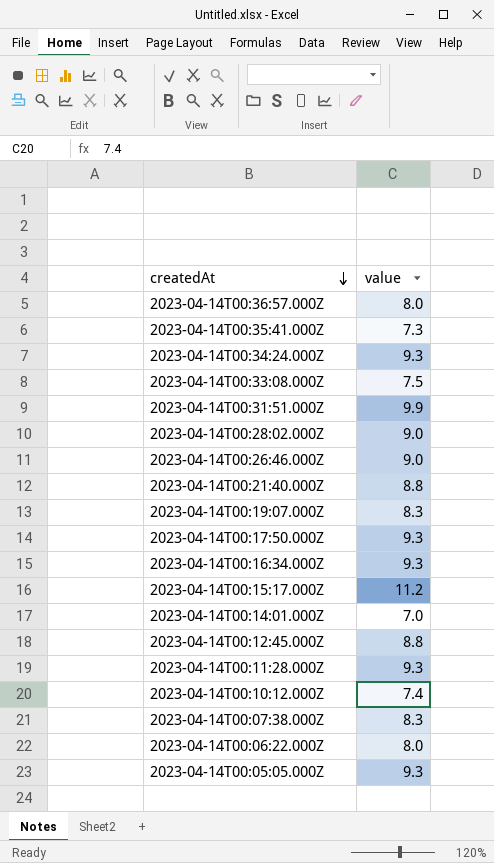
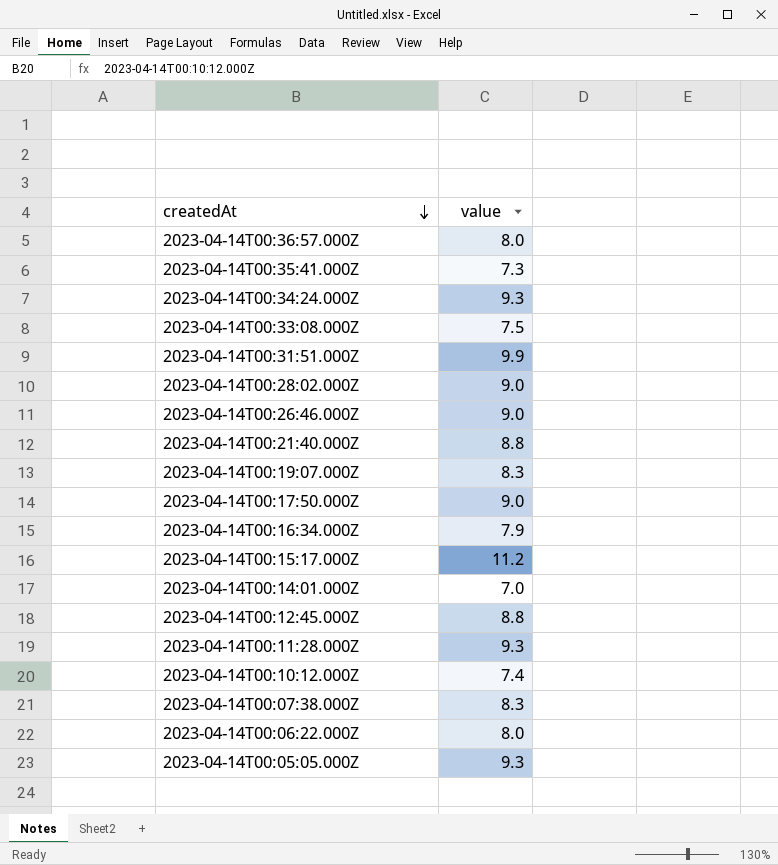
2023-04-14T00:17:50.000Z | value: 9.3 -> 9.0
2023-04-14T00:16:34.000Z | value: 9.3 -> 7.9

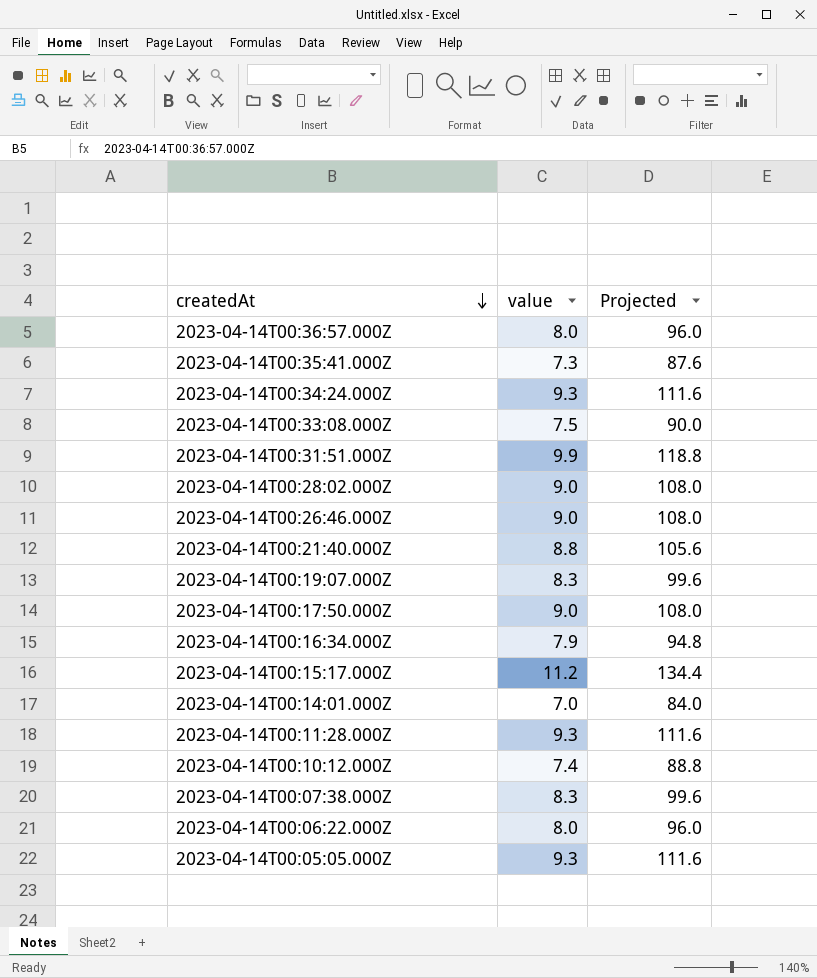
column Projected | formula: none -> [value] * 12
row 2023-04-14T00:12:45.000Z: 8.8 -> none

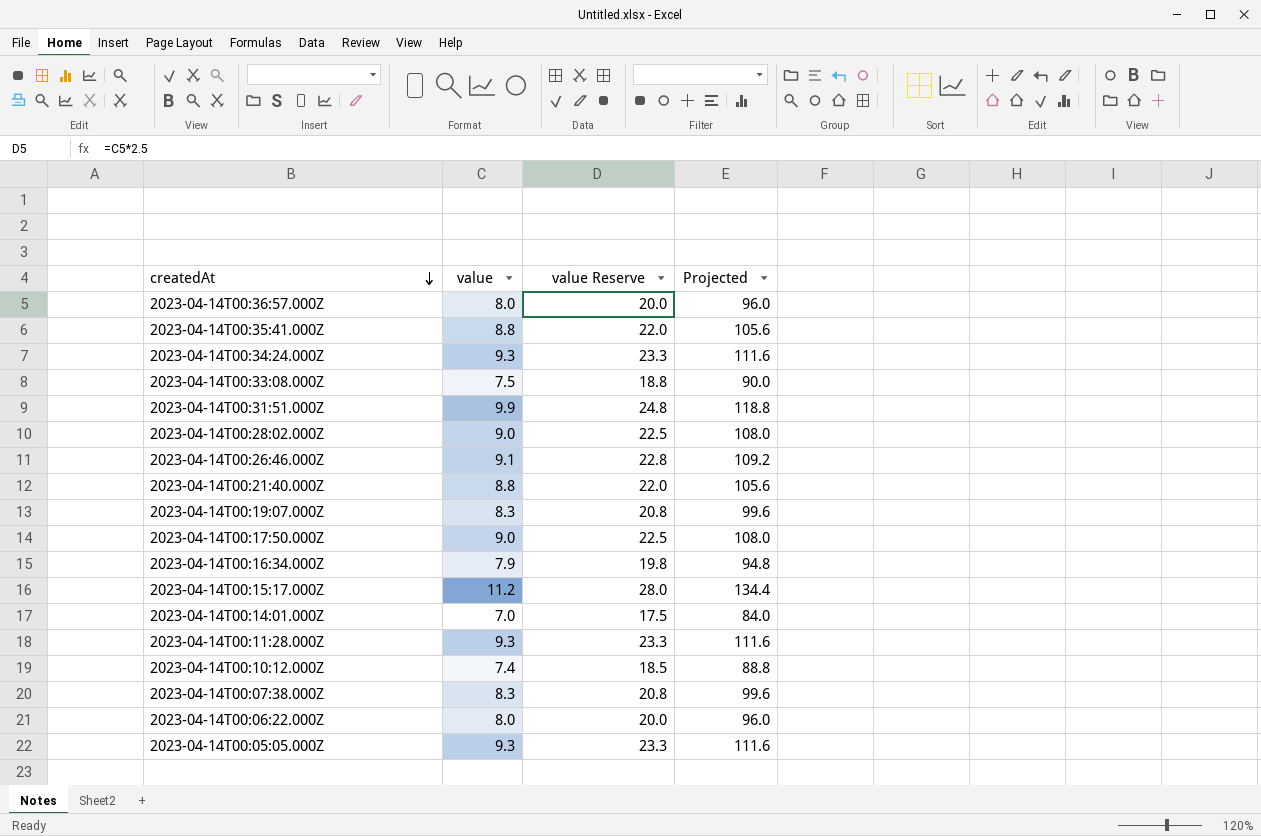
column value Reserve | formula: none -> [value] * 2.5
2023-04-14T00:35:41.000Z | value: 7.3 -> 8.8
2023-04-14T00:35:41.000Z | Projected: 87.6 -> 105.6
2023-04-14T00:26:46.000Z | value: 9.0 -> 9.1
2023-04-14T00:26:46.000Z | Projected: 108.0 -> 109.2

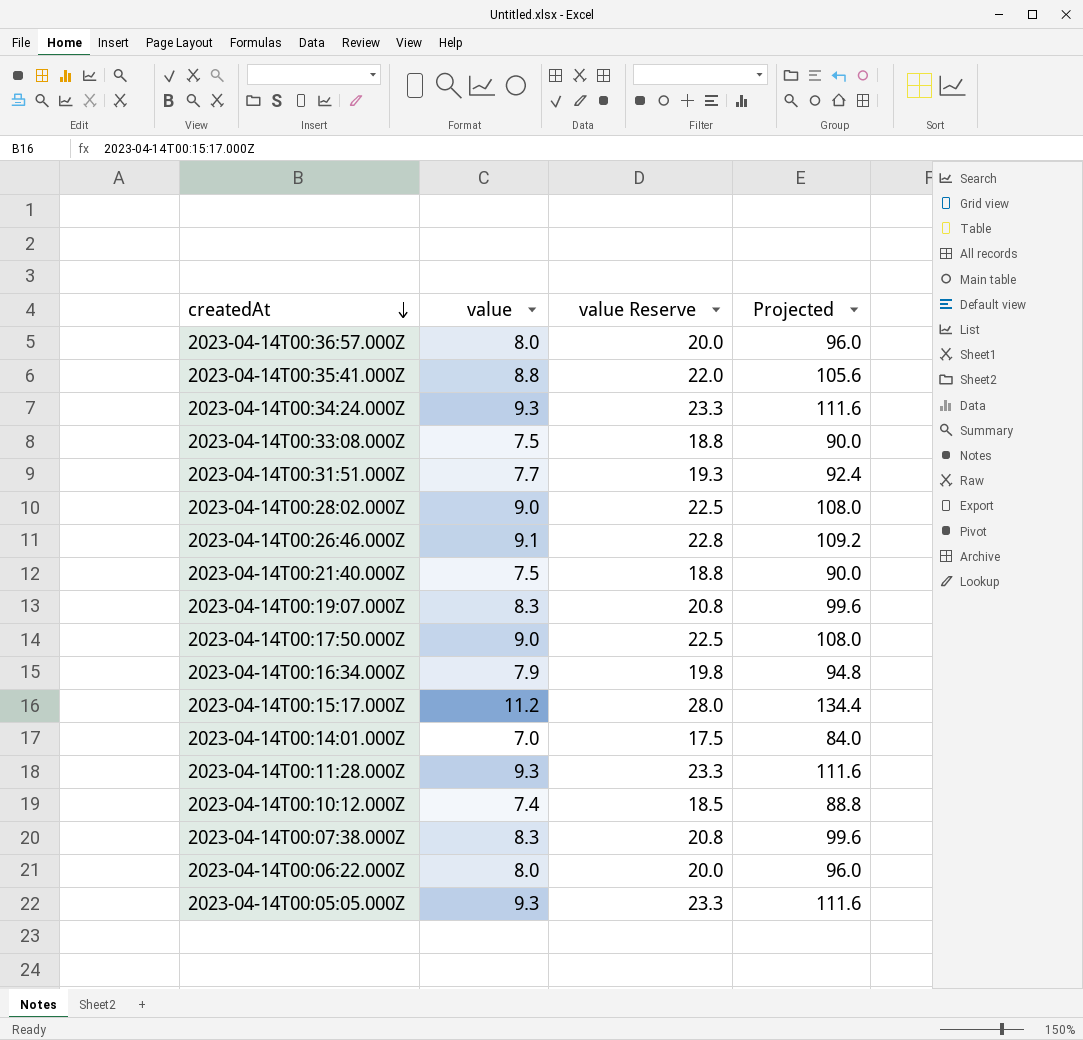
2023-04-14T00:31:51.000Z | value: 9.9 -> 7.7
2023-04-14T00:31:51.000Z | value Reserve: 24.8 -> 19.3
2023-04-14T00:31:51.000Z | Projected: 118.8 -> 92.4
2023-04-14T00:21:40.000Z | value: 8.8 -> 7.5
2023-04-14T00:21:40.000Z | value Reserve: 22.0 -> 18.8
2023-04-14T00:21:40.000Z | Projected: 105.6 -> 90.0

